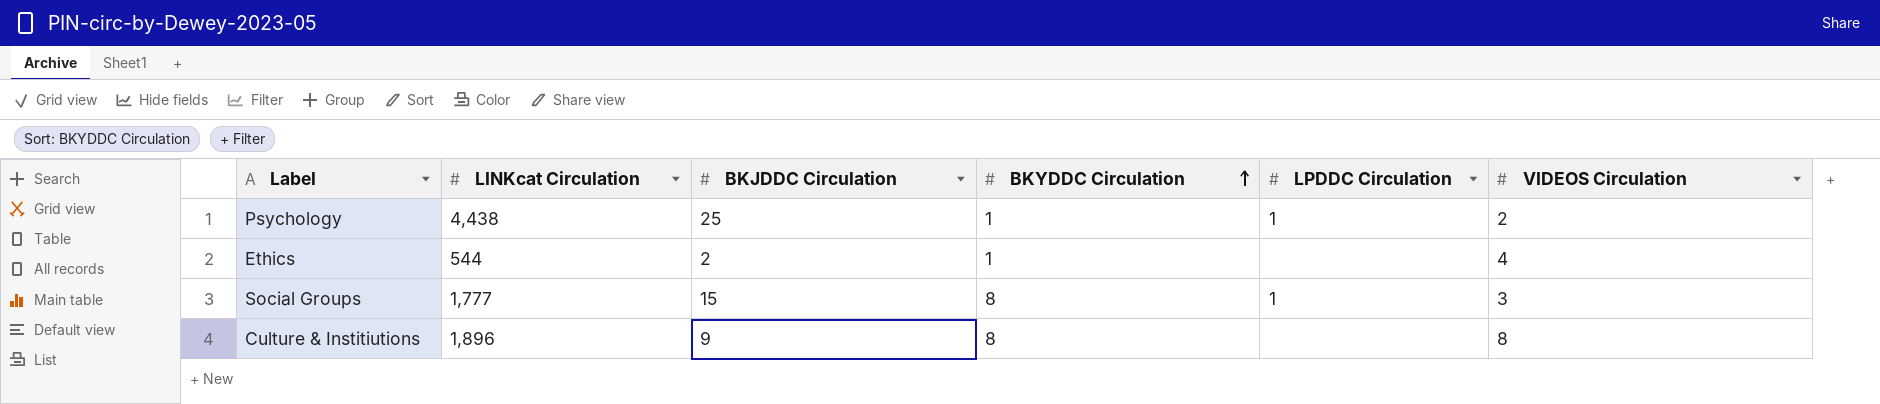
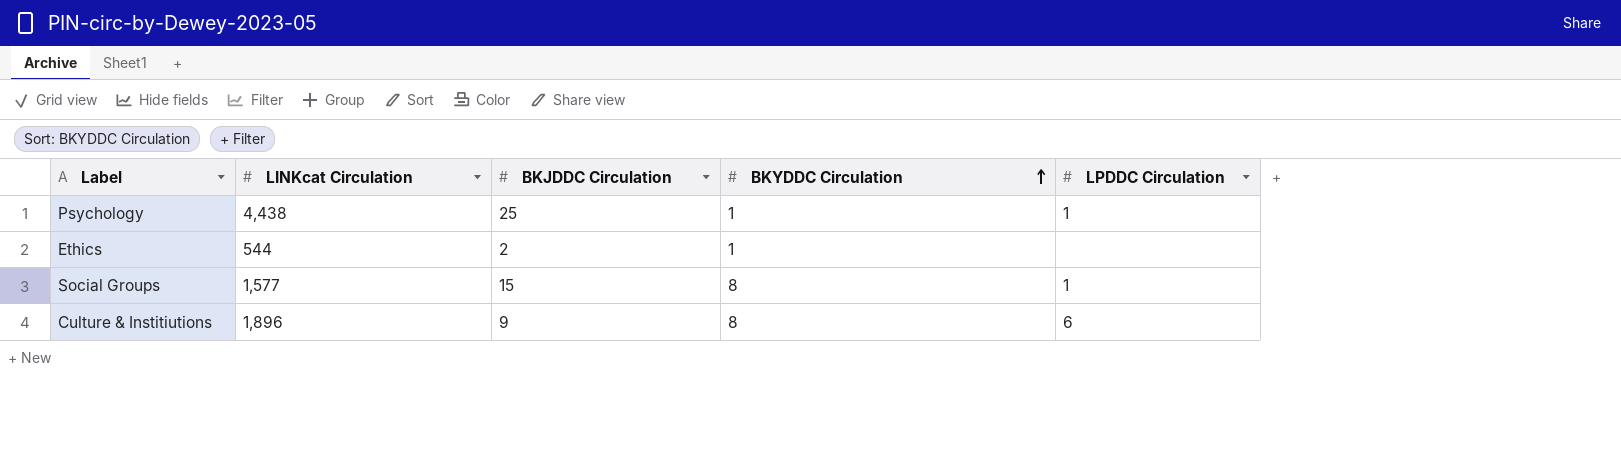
column VIDEOS Circulation | position: 6 -> none
Social Groups | LINKcat Circulation: 1,777 -> 1,577
Culture & Institiutions | LPDDC Circulation: none -> 6

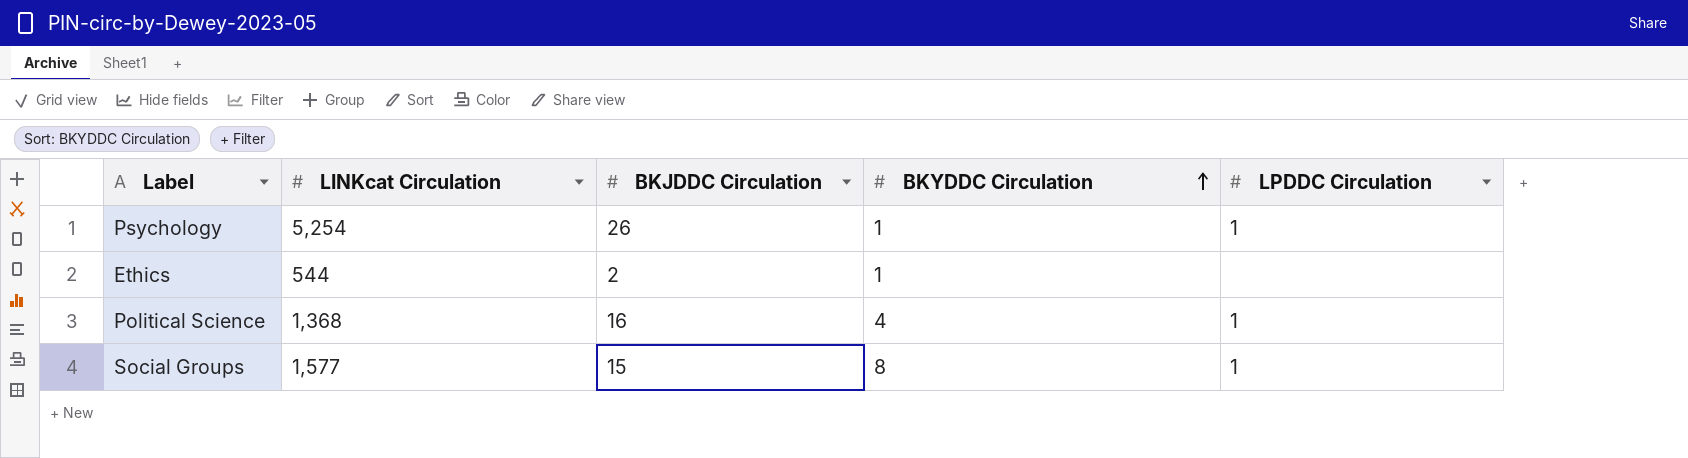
row Culture & Institiutions: 1,896 | 9 | 8 | 6 -> none
Psychology | LINKcat Circulation: 4,438 -> 5,254
Psychology | BKJDDC Circulation: 25 -> 26
row Political Science: none -> 1,368 | 16 | 4 | 1

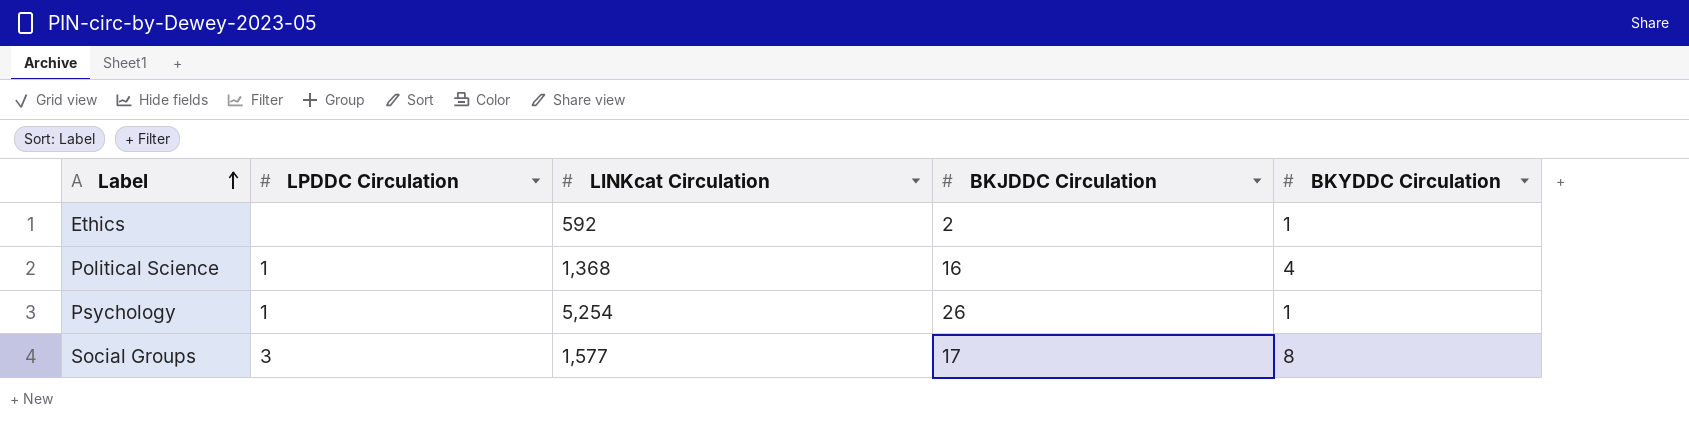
row order: BKYDDC Circulation ascending -> Label ascending
column LPDDC Circulation | position: 5 -> 2
Ethics | LINKcat Circulation: 544 -> 592
Social Groups | LPDDC Circulation: 1 -> 3
Social Groups | BKJDDC Circulation: 15 -> 17

